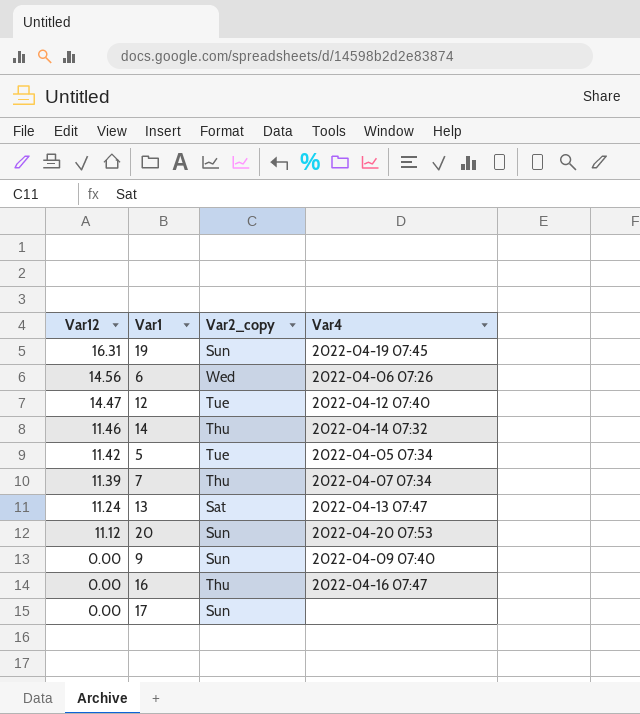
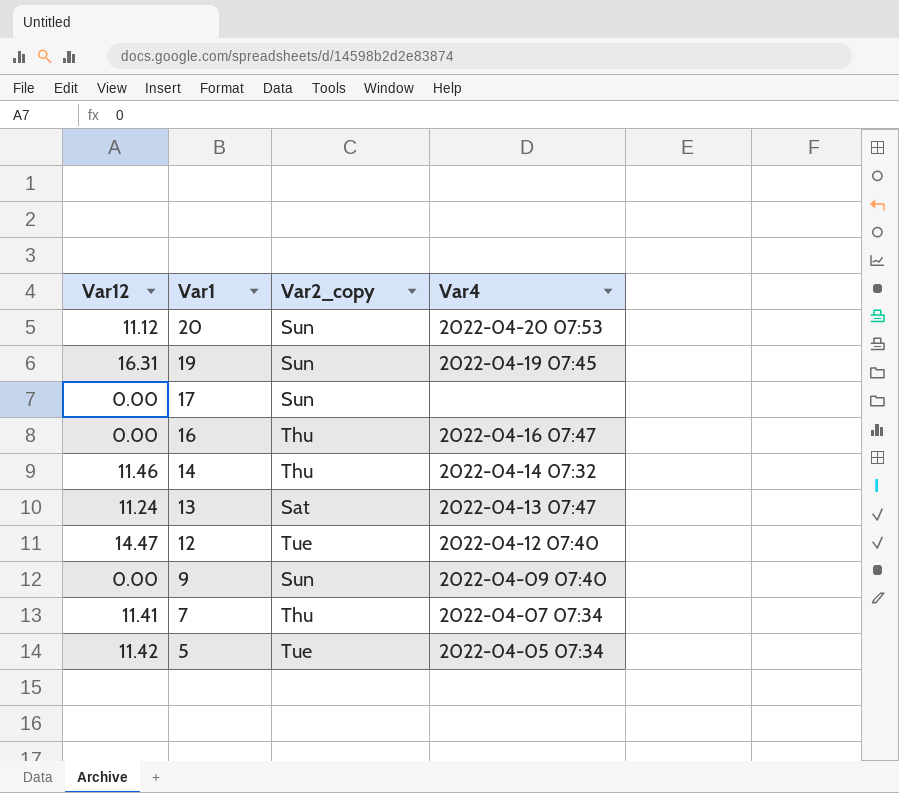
row order: Var12 descending -> Var1 descending
row 6: 14.56 | Wed | 2022-04-06 07:26 -> none
7 | Var12: 11.39 -> 11.41

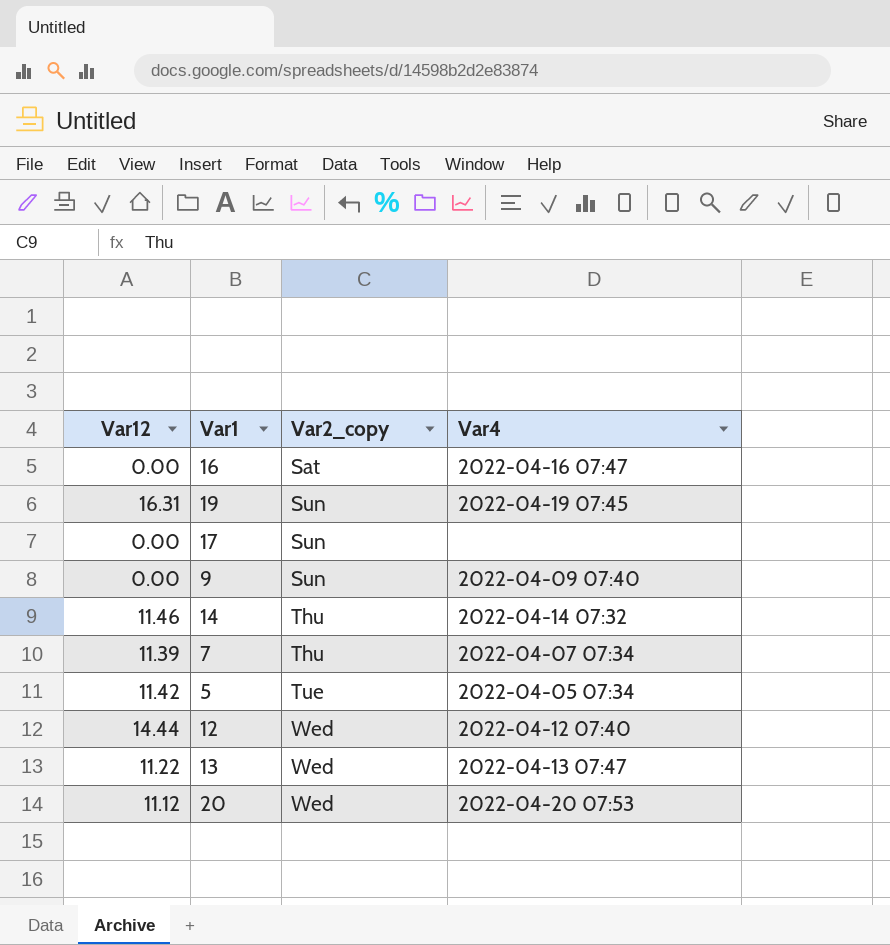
row order: Var1 descending -> Var2_copy ascending
16 | Var2_copy: Thu -> Sat
7 | Var12: 11.41 -> 11.39
12 | Var12: 14.47 -> 14.44
12 | Var2_copy: Tue -> Wed
13 | Var12: 11.24 -> 11.22
13 | Var2_copy: Sat -> Wed
20 | Var2_copy: Sun -> Wed

